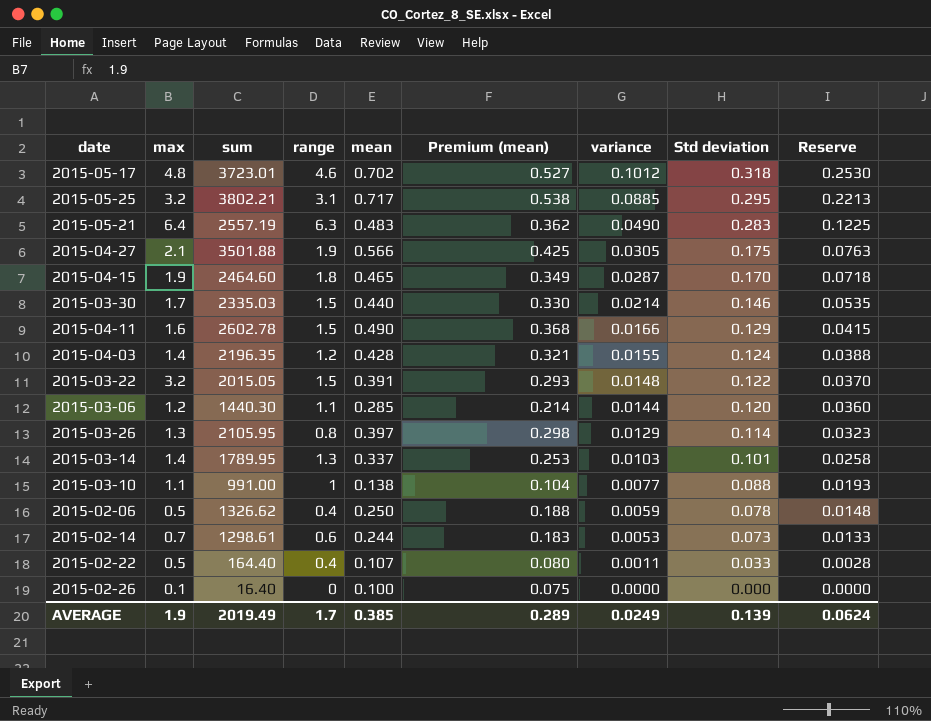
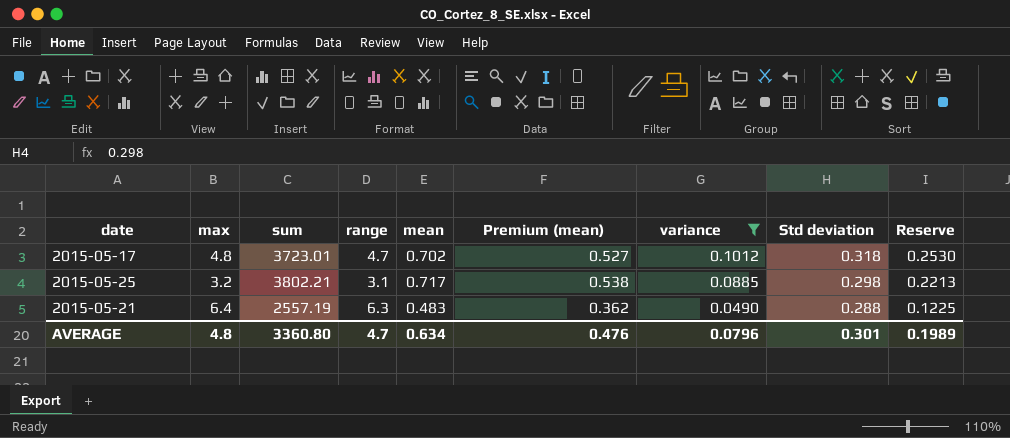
filter: none -> variance >= 0.0490
2015-05-17 | range: 4.6 -> 4.7
2015-05-25 | Std deviation: 0.295 -> 0.298
2015-05-21 | Std deviation: 0.283 -> 0.288
AVERAGE | max: 1.9 -> 4.8
AVERAGE | sum: 2019.49 -> 3360.80
AVERAGE | range: 1.7 -> 4.7
AVERAGE | mean: 0.385 -> 0.634
AVERAGE | Premium (mean): 0.289 -> 0.476
AVERAGE | variance: 0.0249 -> 0.0796
AVERAGE | Std deviation: 0.139 -> 0.301
AVERAGE | Reserve: 0.0624 -> 0.1989

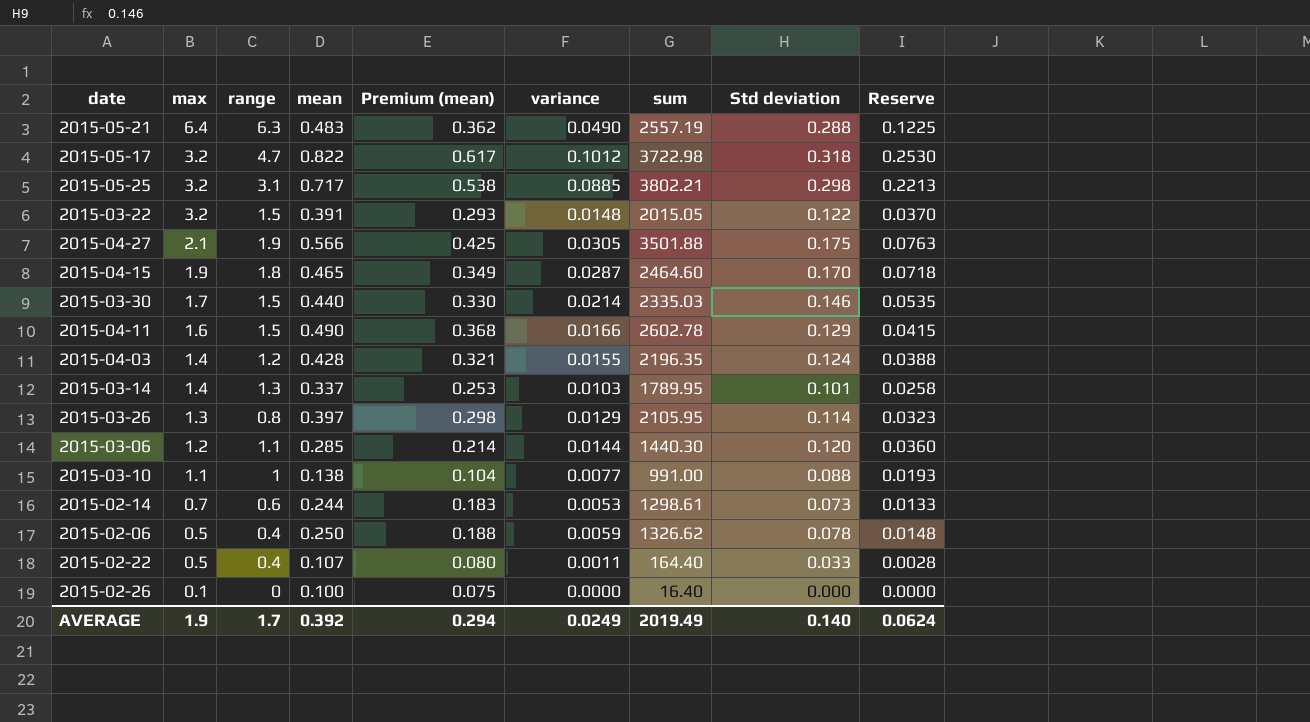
filter: variance >= 0.0490 -> none
row order: variance descending -> max descending
column sum | position: 3 -> 7
2015-05-17 | max: 4.8 -> 3.2
2015-05-17 | mean: 0.702 -> 0.822
2015-05-17 | Premium (mean): 0.527 -> 0.617
2015-05-17 | sum: 3723.01 -> 3722.98
AVERAGE | max: 4.8 -> 1.9
AVERAGE | range: 4.7 -> 1.7
AVERAGE | mean: 0.634 -> 0.392
AVERAGE | Premium (mean): 0.476 -> 0.294
AVERAGE | variance: 0.0796 -> 0.0249
AVERAGE | sum: 3360.80 -> 2019.49
AVERAGE | Std deviation: 0.301 -> 0.140
AVERAGE | Reserve: 0.1989 -> 0.0624

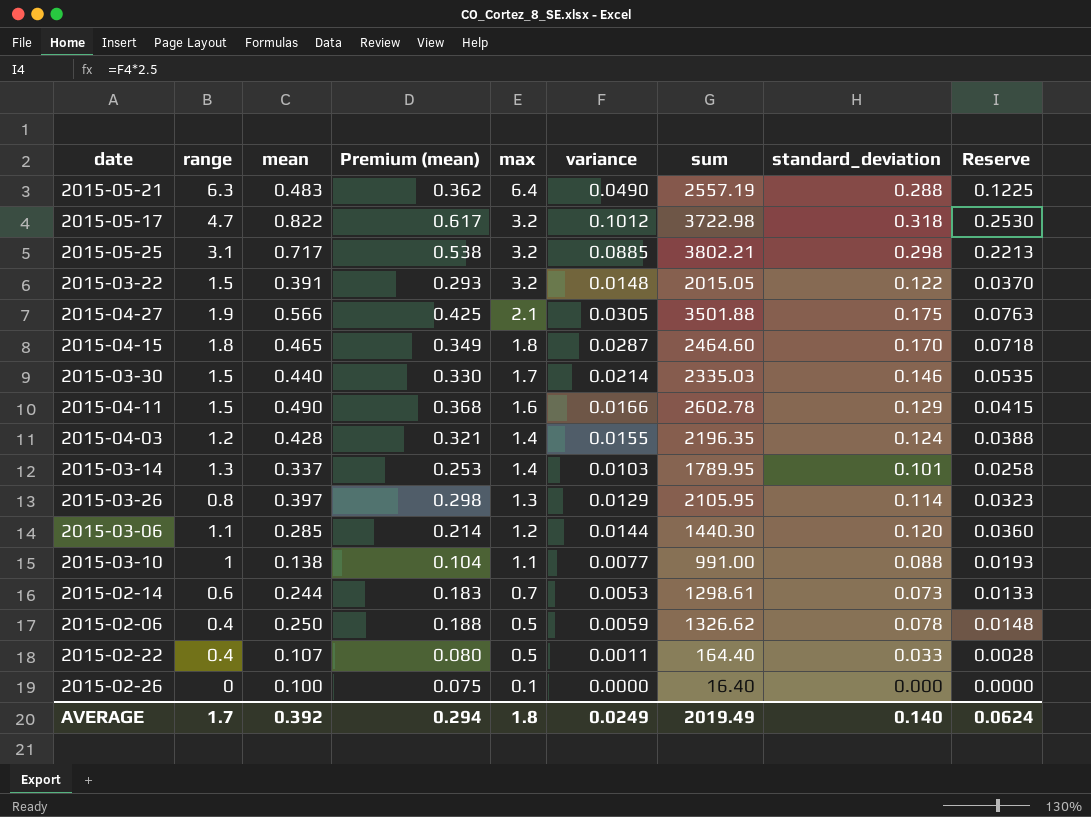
column max | position: 2 -> 5
column name: Std deviation -> standard_deviation
2015-04-15 | max: 1.9 -> 1.8
AVERAGE | max: 1.9 -> 1.8

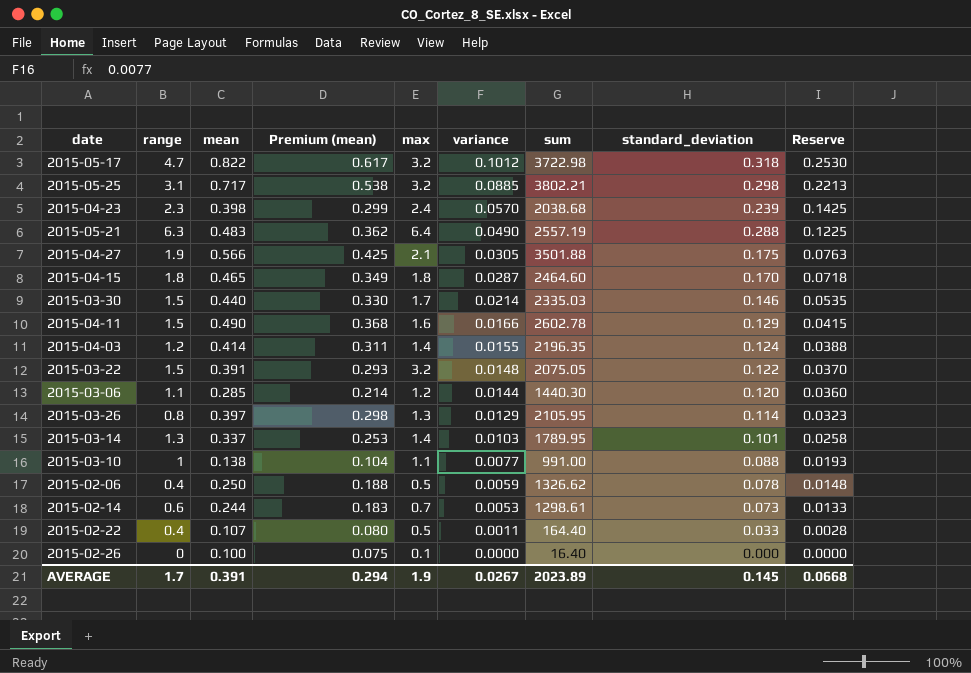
row order: max descending -> variance descending
row 2015-04-23: none -> 2.3 | 0.398 | 0.299 | 2.4 | 0.0570 | 2038.68 | 0.239 | 0.1425
2015-04-03 | mean: 0.428 -> 0.414
2015-04-03 | Premium (mean): 0.321 -> 0.311
2015-03-22 | sum: 2015.05 -> 2075.05
AVERAGE | mean: 0.392 -> 0.391
AVERAGE | max: 1.8 -> 1.9
AVERAGE | variance: 0.0249 -> 0.0267
AVERAGE | sum: 2019.49 -> 2023.89
AVERAGE | standard_deviation: 0.140 -> 0.145
AVERAGE | Reserve: 0.0624 -> 0.0668

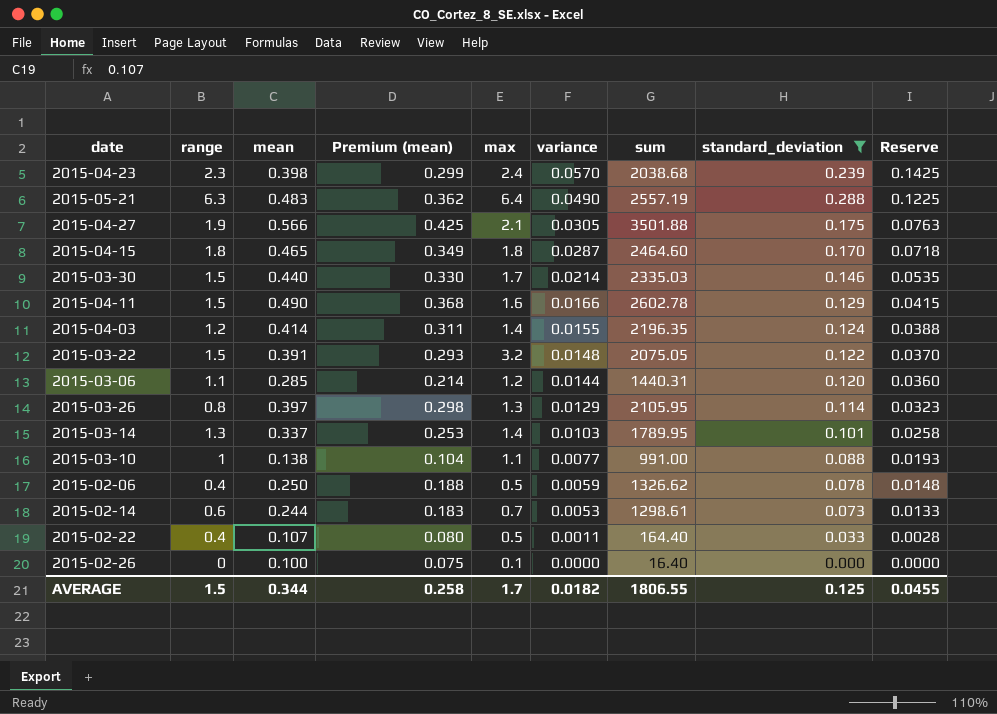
filter: none -> standard_deviation <= 0.288
2015-03-06 | sum: 1440.30 -> 1440.31
AVERAGE | range: 1.7 -> 1.5
AVERAGE | mean: 0.391 -> 0.344
AVERAGE | Premium (mean): 0.294 -> 0.258
AVERAGE | max: 1.9 -> 1.7
AVERAGE | variance: 0.0267 -> 0.0182
AVERAGE | sum: 2023.89 -> 1806.55
AVERAGE | standard_deviation: 0.145 -> 0.125
AVERAGE | Reserve: 0.0668 -> 0.0455

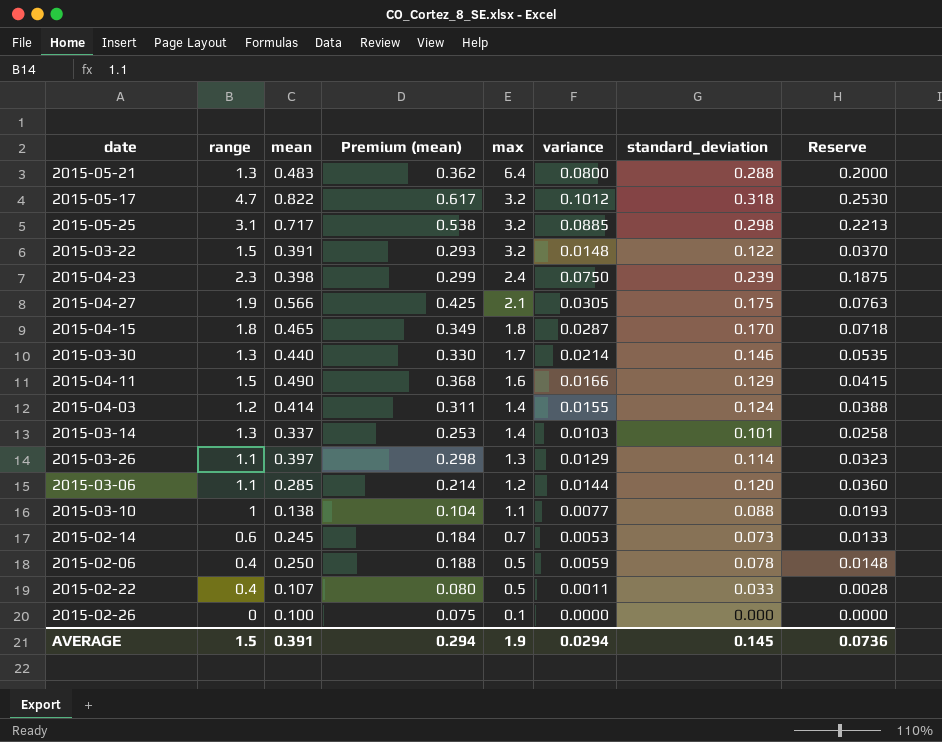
filter: standard_deviation <= 0.288 -> none
row order: variance descending -> max descending
column sum | position: 7 -> none
2015-05-21 | range: 6.3 -> 1.3
2015-05-21 | variance: 0.0490 -> 0.0800
2015-05-21 | Reserve: 0.1225 -> 0.2000
2015-04-23 | variance: 0.0570 -> 0.0750
2015-04-23 | Reserve: 0.1425 -> 0.1875
2015-03-30 | range: 1.5 -> 1.3
2015-03-26 | range: 0.8 -> 1.1
2015-02-14 | mean: 0.244 -> 0.245
2015-02-14 | Premium (mean): 0.183 -> 0.184
AVERAGE | mean: 0.344 -> 0.391
AVERAGE | Premium (mean): 0.258 -> 0.294
AVERAGE | max: 1.7 -> 1.9
AVERAGE | variance: 0.0182 -> 0.0294
AVERAGE | standard_deviation: 0.125 -> 0.145
AVERAGE | Reserve: 0.0455 -> 0.0736

